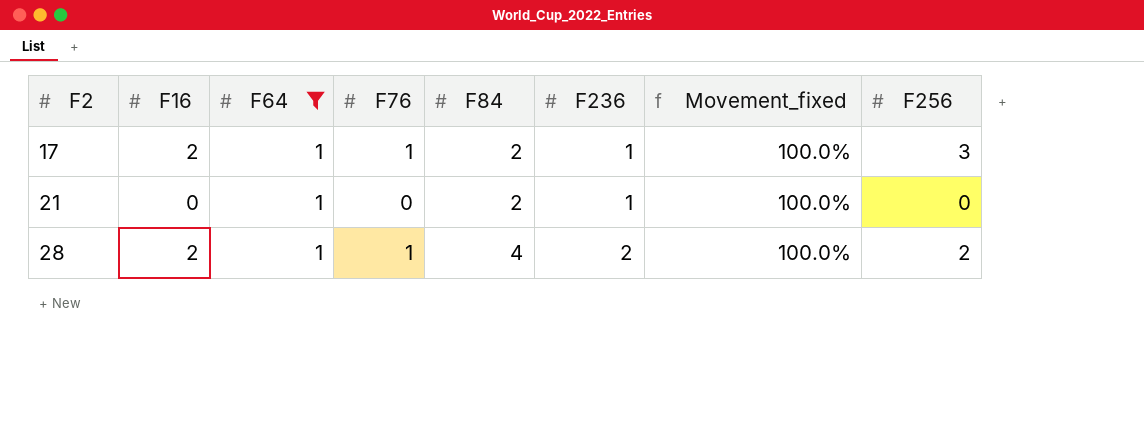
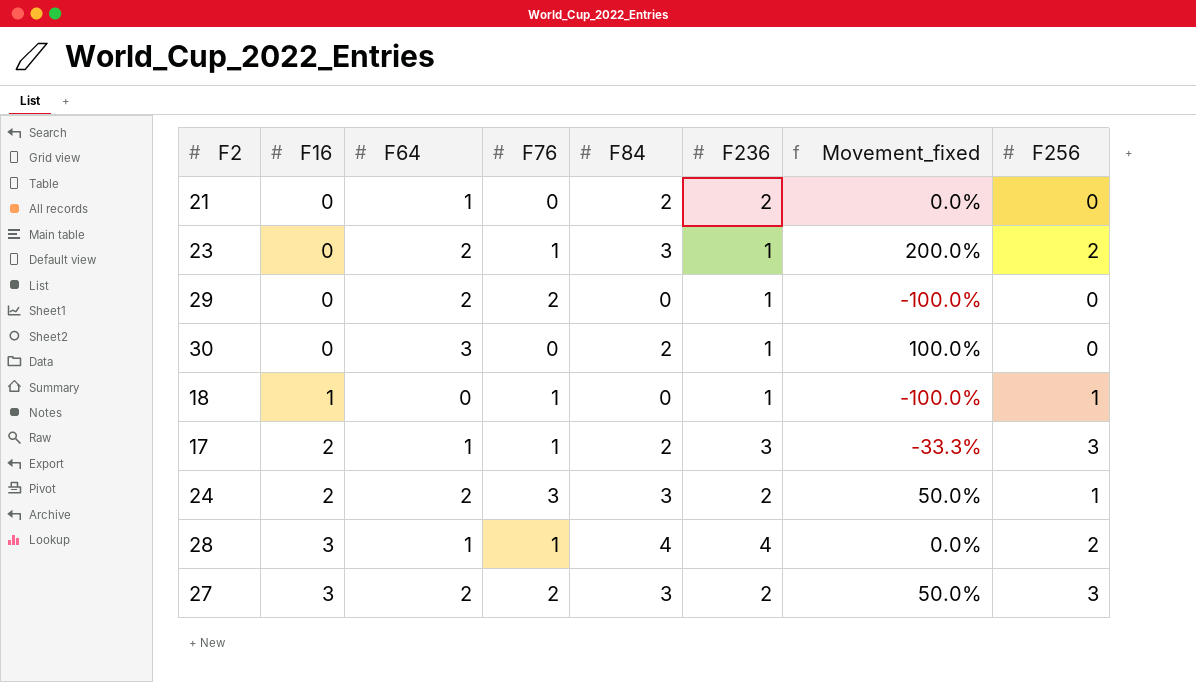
filter: F64 = 1 -> none
row order: F2 ascending -> F16 ascending
21 | F236: 1 -> 2
21 | Movement_fixed: 100.0% -> 0.0%
17 | F236: 1 -> 3
17 | Movement_fixed: 100.0% -> -33.3%
28 | F16: 2 -> 3
28 | F236: 2 -> 4
28 | Movement_fixed: 100.0% -> 0.0%

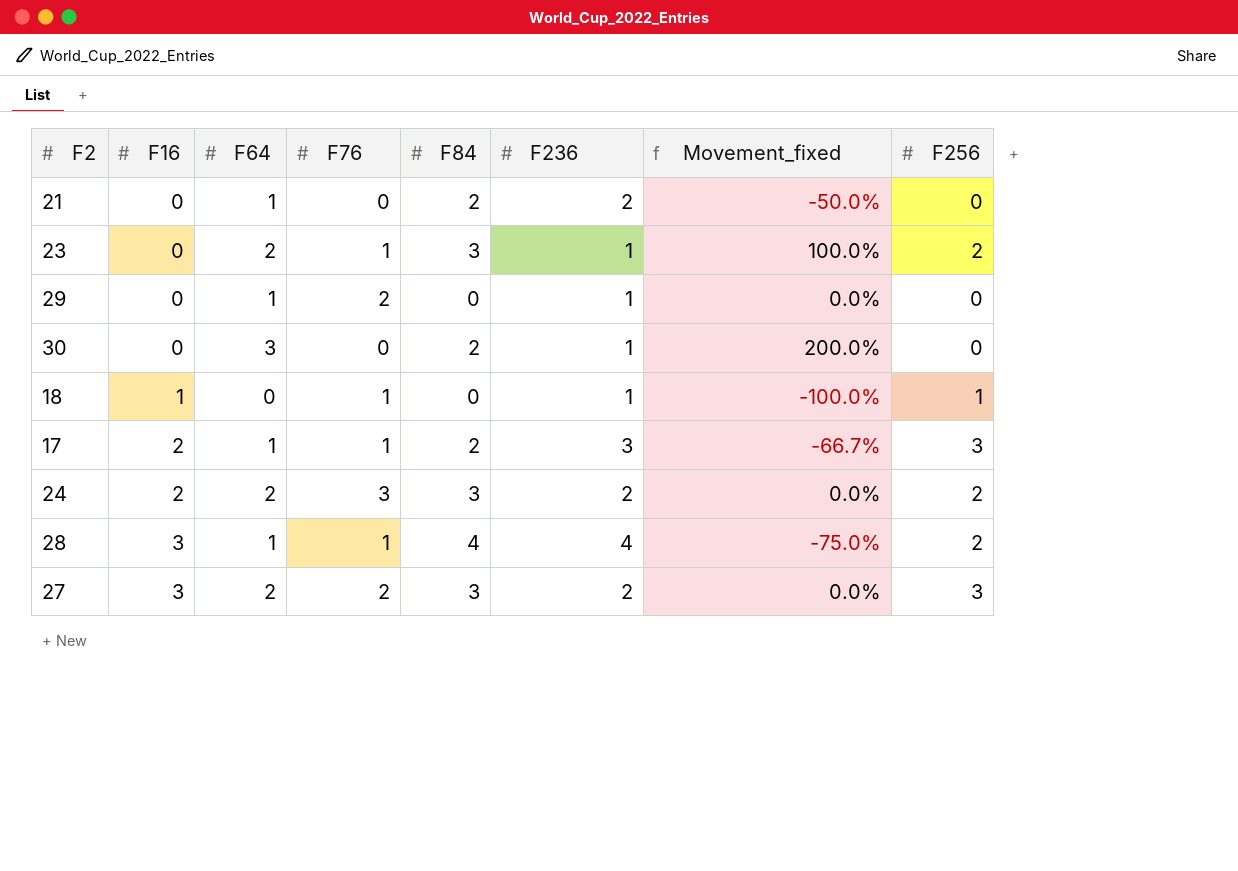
column Movement_fixed | formula: ([F84] - [F236]) / [F236] -> ([F64] - [F236]) / [F236]
29 | F64: 2 -> 1
24 | F256: 1 -> 2

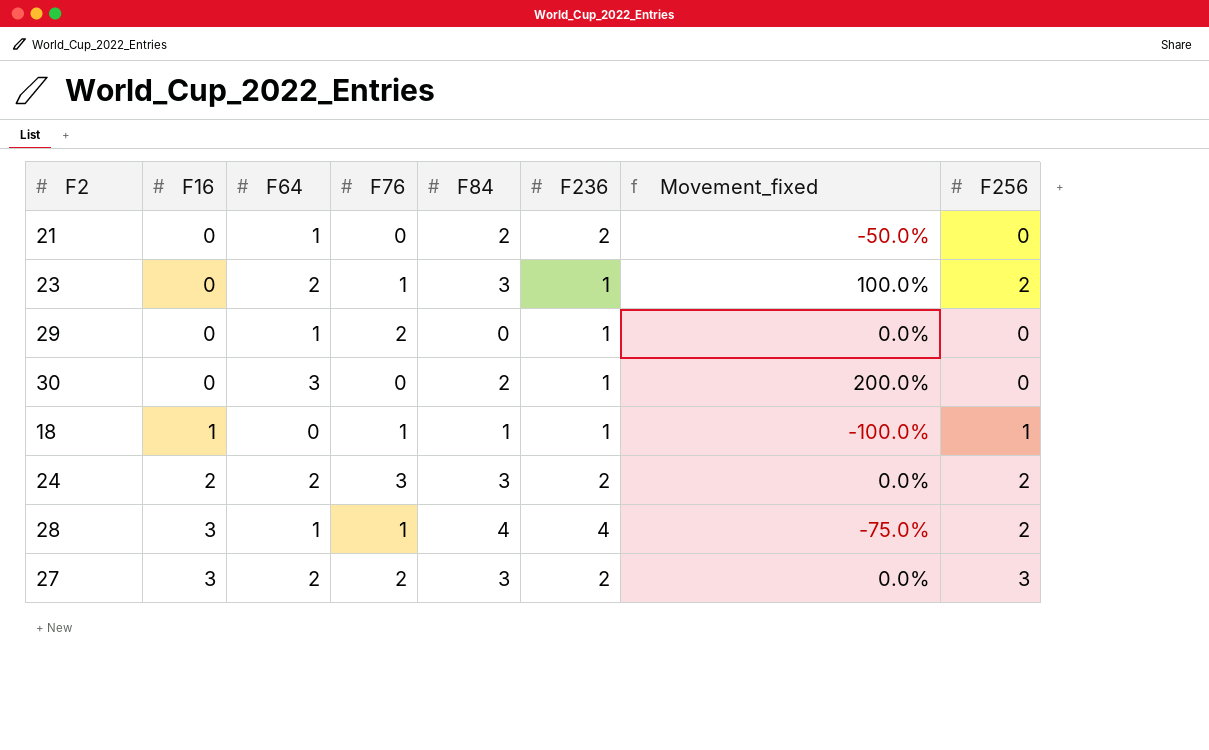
row 17: 2 | 1 | 1 | 2 | 3 | -66.7% | 3 -> none
18 | F84: 0 -> 1

